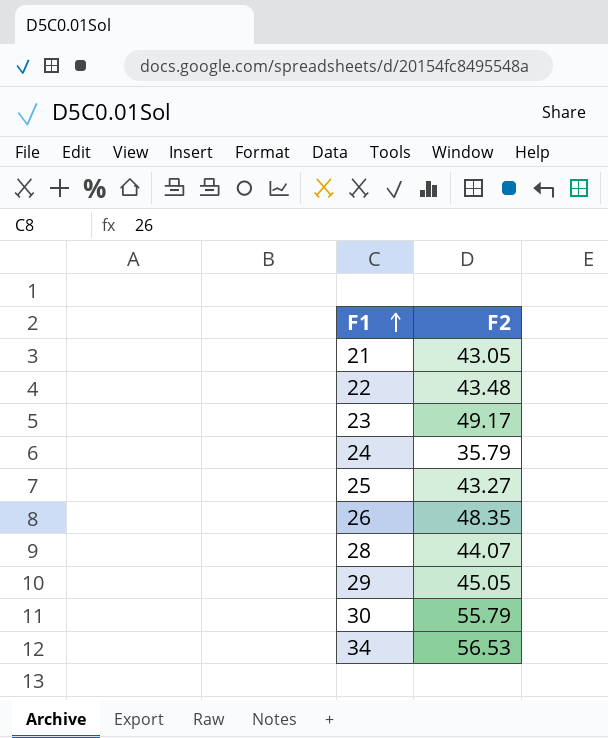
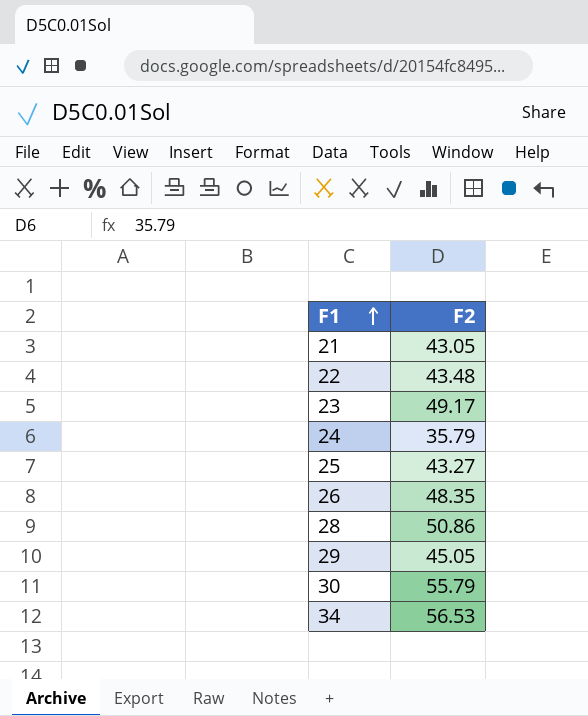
28 | F2: 44.07 -> 50.86

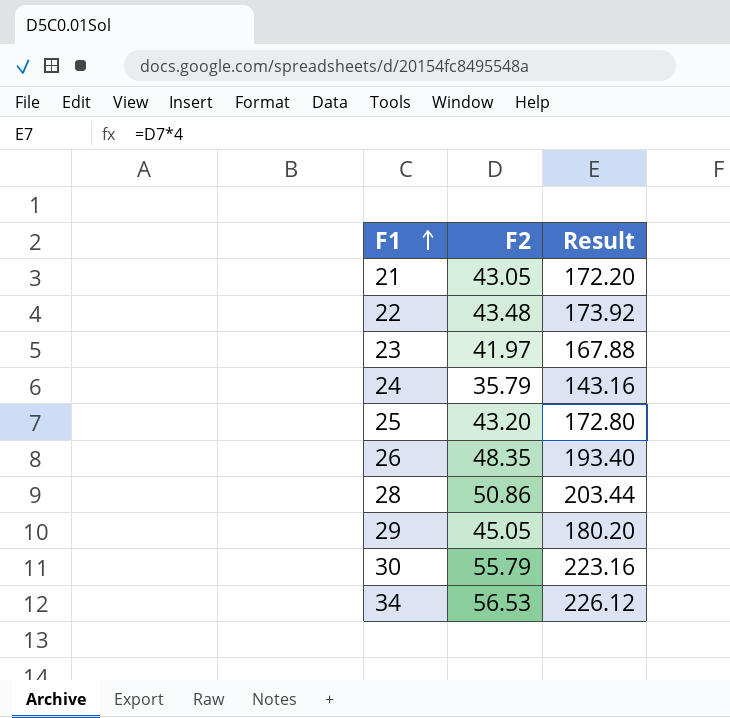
column Result | formula: none -> [F2] * 4
23 | F2: 49.17 -> 41.97
25 | F2: 43.27 -> 43.20

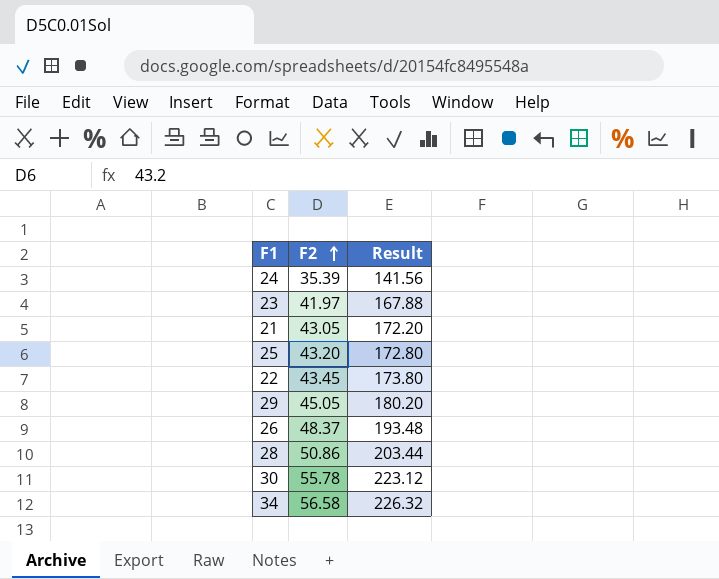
row order: F1 ascending -> F2 ascending
24 | F2: 35.79 -> 35.39
24 | Result: 143.16 -> 141.56
22 | F2: 43.48 -> 43.45
22 | Result: 173.92 -> 173.80
26 | F2: 48.35 -> 48.37
26 | Result: 193.40 -> 193.48
30 | F2: 55.79 -> 55.78
30 | Result: 223.16 -> 223.12
34 | F2: 56.53 -> 56.58
34 | Result: 226.12 -> 226.32

